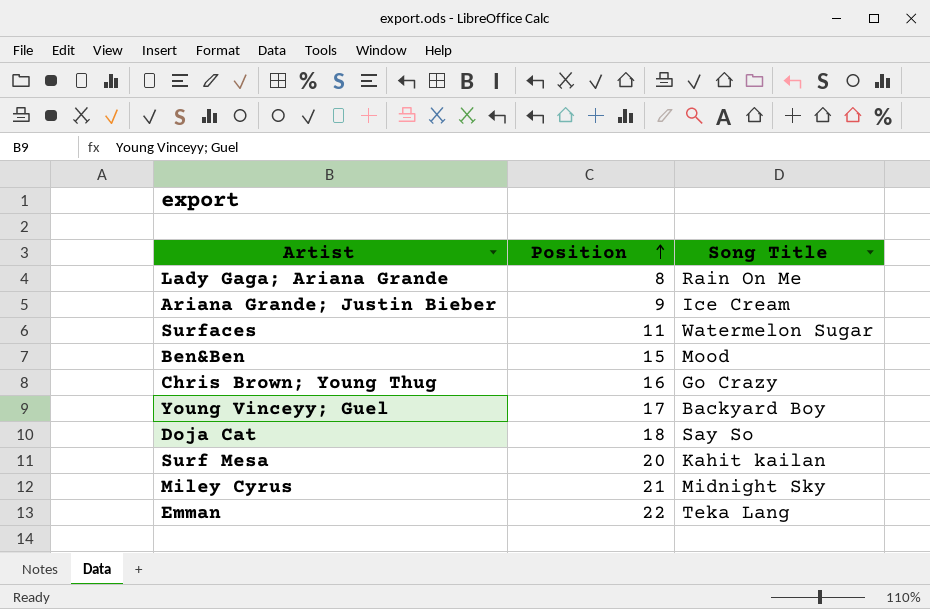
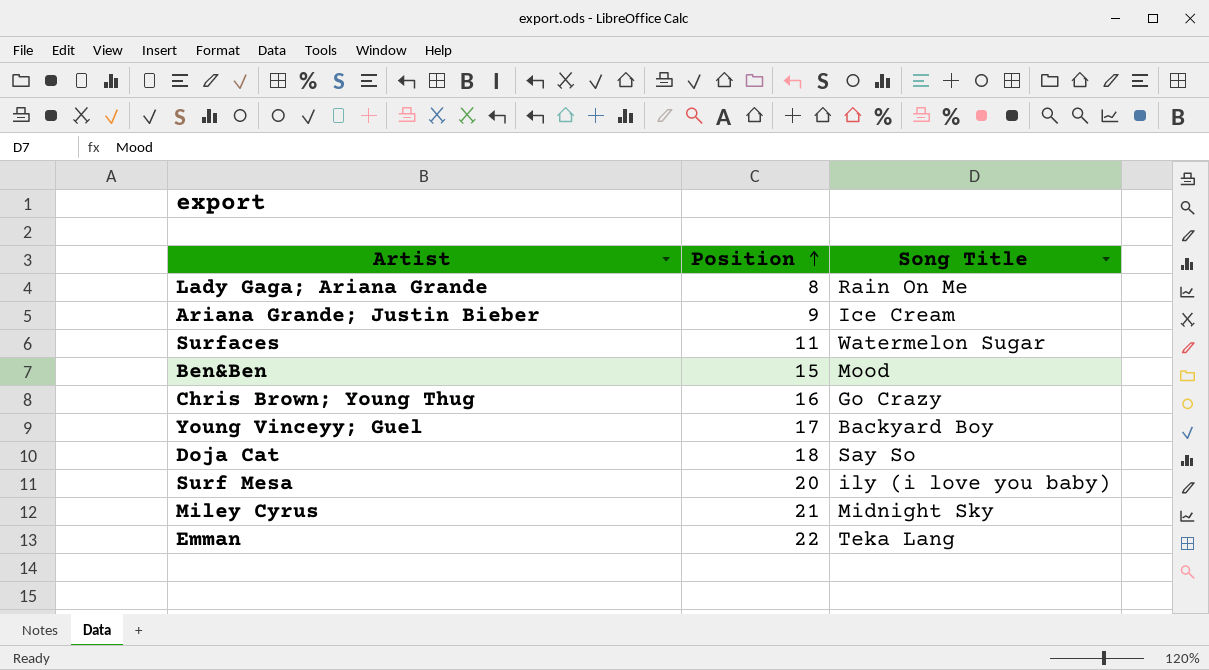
Surf Mesa | Song Title: Kahit kailan -> ily (i love you baby)

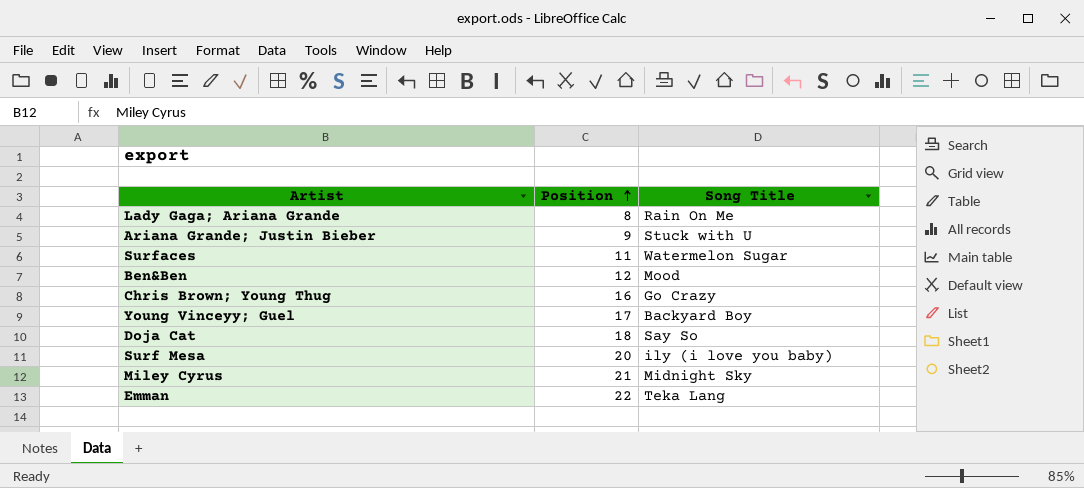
Ariana Grande; Justin Bieber | Song Title: Ice Cream -> Stuck with U
Ben&Ben | Position: 15 -> 12

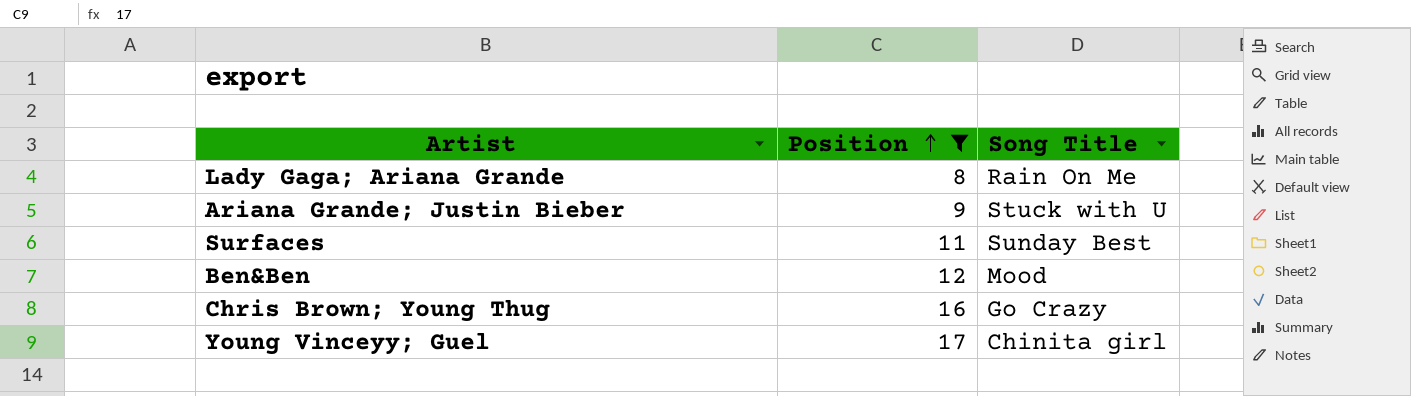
filter: none -> Position <= 17
Surfaces | Song Title: Watermelon Sugar -> Sunday Best
Young Vinceyy; Guel | Song Title: Backyard Boy -> Chinita girl

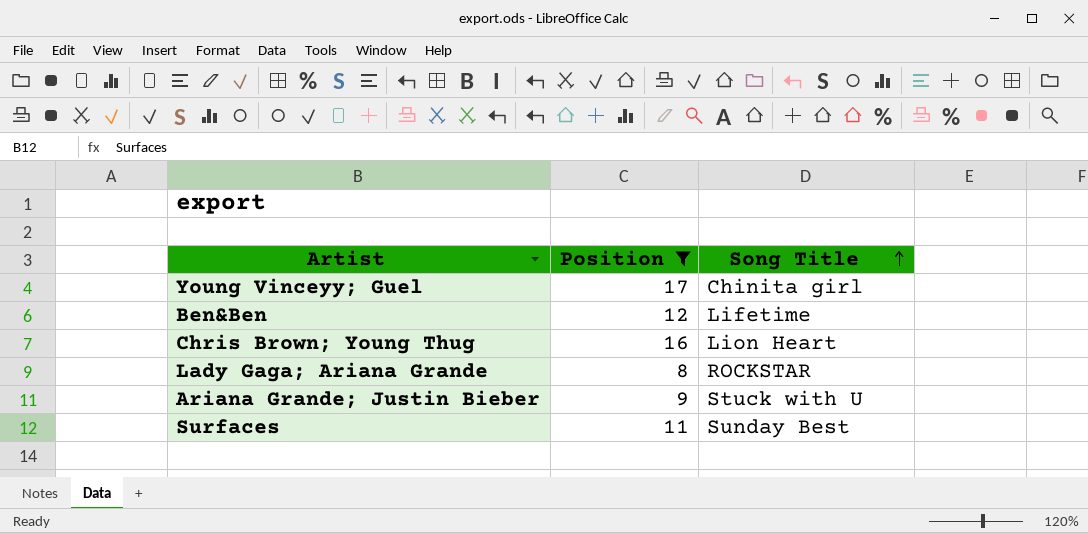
row order: Position ascending -> Song Title ascending
Ben&Ben | Song Title: Mood -> Lifetime
Chris Brown; Young Thug | Song Title: Go Crazy -> Lion Heart
Lady Gaga; Ariana Grande | Song Title: Rain On Me -> ROCKSTAR

